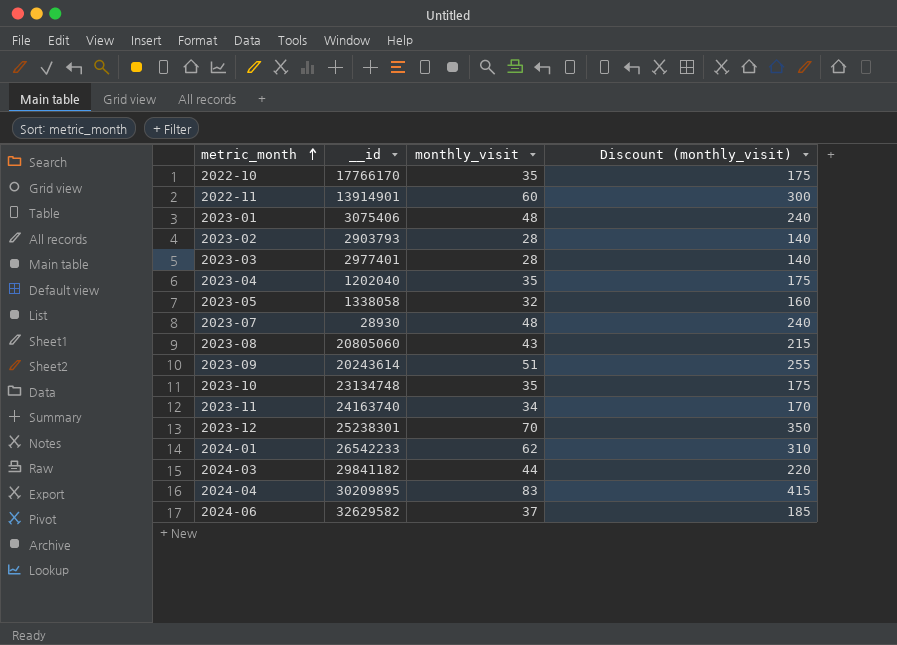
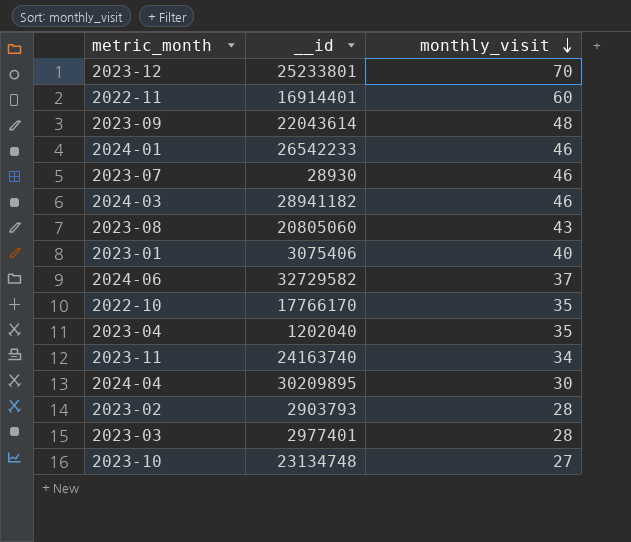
row order: metric_month ascending -> monthly_visit descending
column Discount (monthly_visit) | formula: [monthly_visit] * 5 -> none
row 2023-05: 1338058 | 32 | 160 -> none
2023-12 | __id: 25238301 -> 25233801
2022-11 | __id: 13914901 -> 16914401
2023-09 | __id: 20243614 -> 22043614
2023-09 | monthly_visit: 51 -> 48
2024-01 | monthly_visit: 62 -> 46
2023-07 | monthly_visit: 48 -> 46
2024-03 | __id: 29841182 -> 28941182
2024-03 | monthly_visit: 44 -> 46
2023-01 | monthly_visit: 48 -> 40
2024-06 | __id: 32629582 -> 32729582
2024-04 | monthly_visit: 83 -> 30
2023-10 | monthly_visit: 35 -> 27

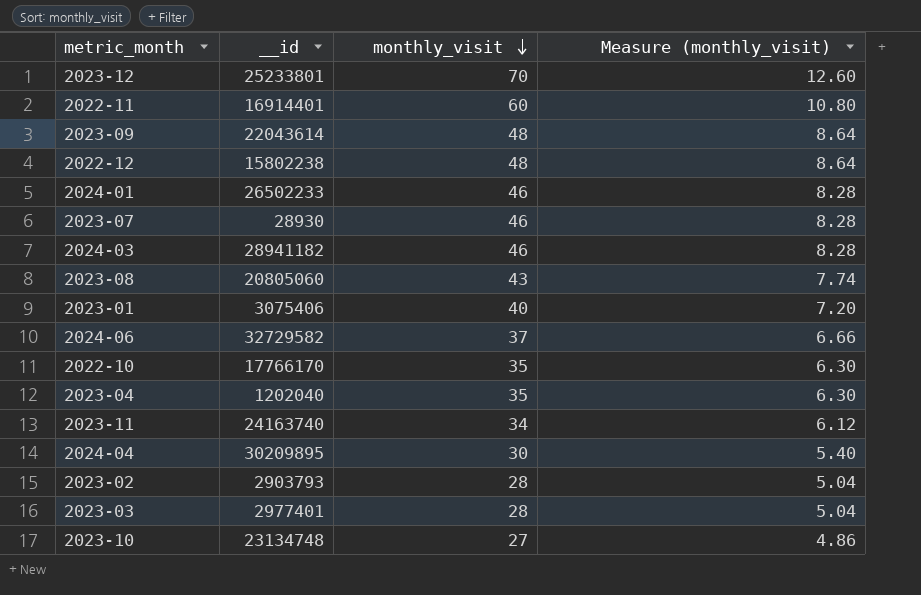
column Measure (monthly_visit) | formula: none -> [monthly_visit] * 0.18
row 2022-12: none -> 15802238 | 48 | 8.64
2024-01 | __id: 26542233 -> 26502233

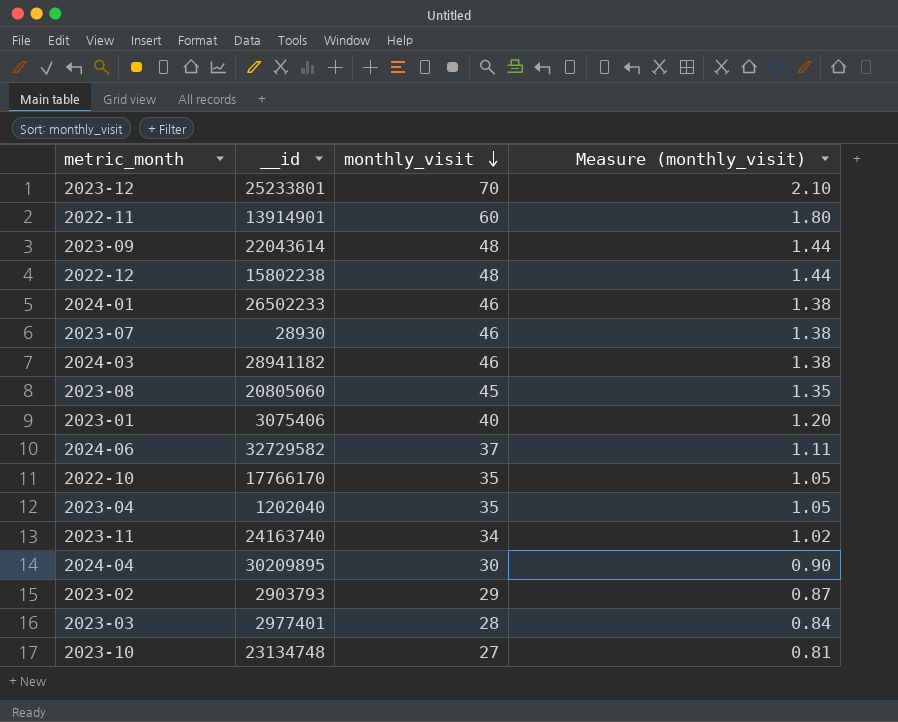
column Measure (monthly_visit) | formula: [monthly_visit] * 0.18 -> [monthly_visit] * 0.03
2022-11 | __id: 16914401 -> 13914901
2023-08 | monthly_visit: 43 -> 45
2023-02 | monthly_visit: 28 -> 29

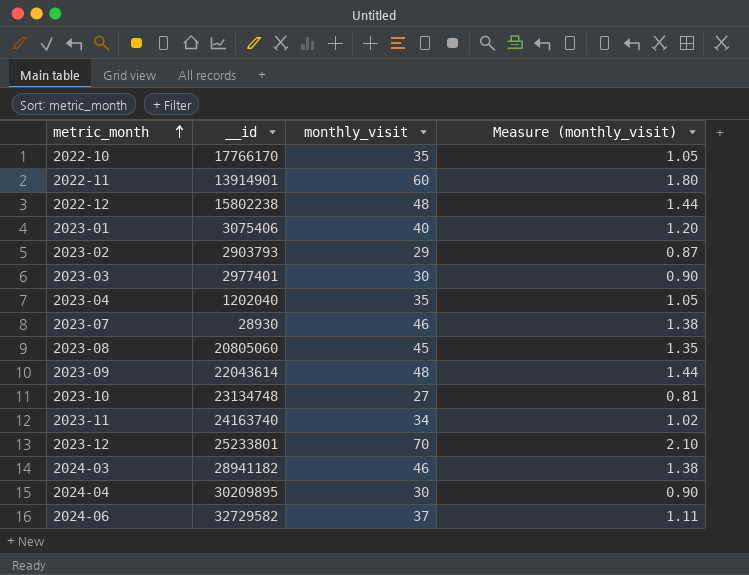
row order: monthly_visit descending -> metric_month ascending
row 2024-01: 26502233 | 46 | 1.38 -> none
2023-03 | monthly_visit: 28 -> 30
2023-03 | Measure (monthly_visit): 0.84 -> 0.90

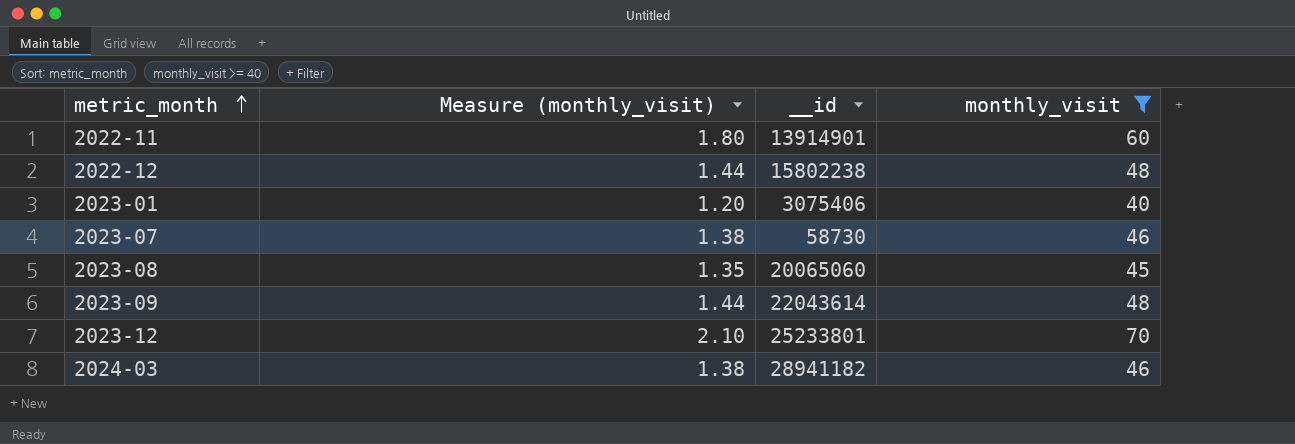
filter: none -> monthly_visit >= 40
column Measure (monthly_visit) | position: 4 -> 2
2023-07 | __id: 28930 -> 58730
2023-08 | __id: 20805060 -> 20065060

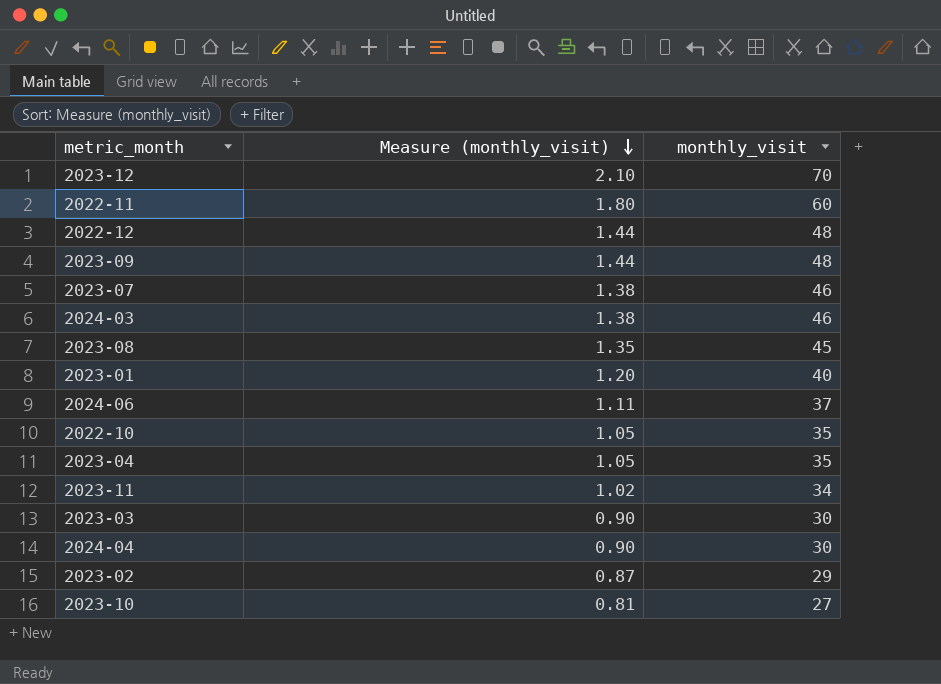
filter: monthly_visit >= 40 -> none
row order: metric_month ascending -> Measure (monthly_visit) descending
column __id | position: 3 -> none

